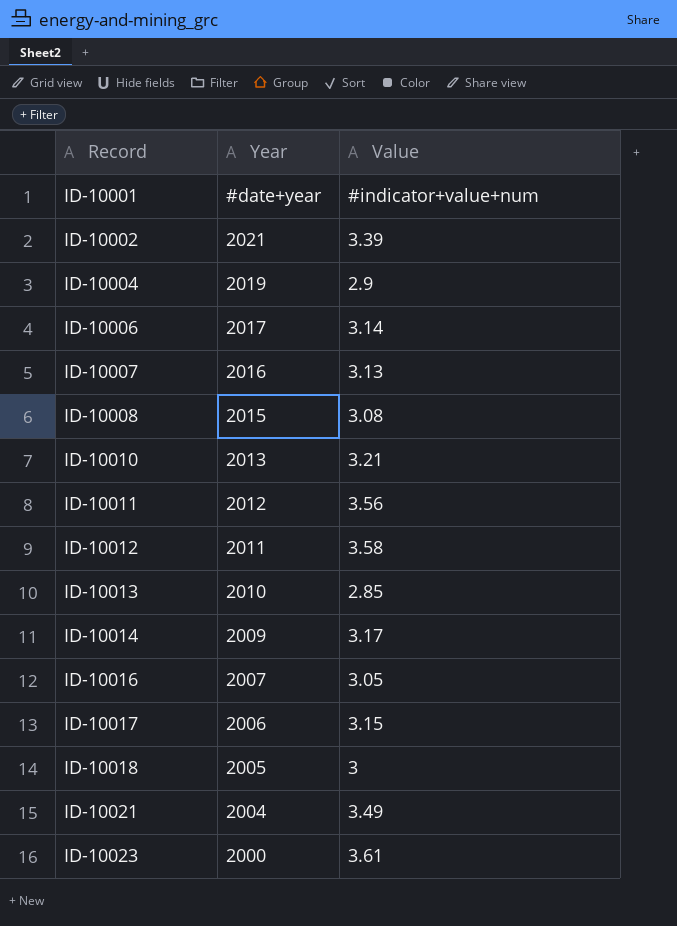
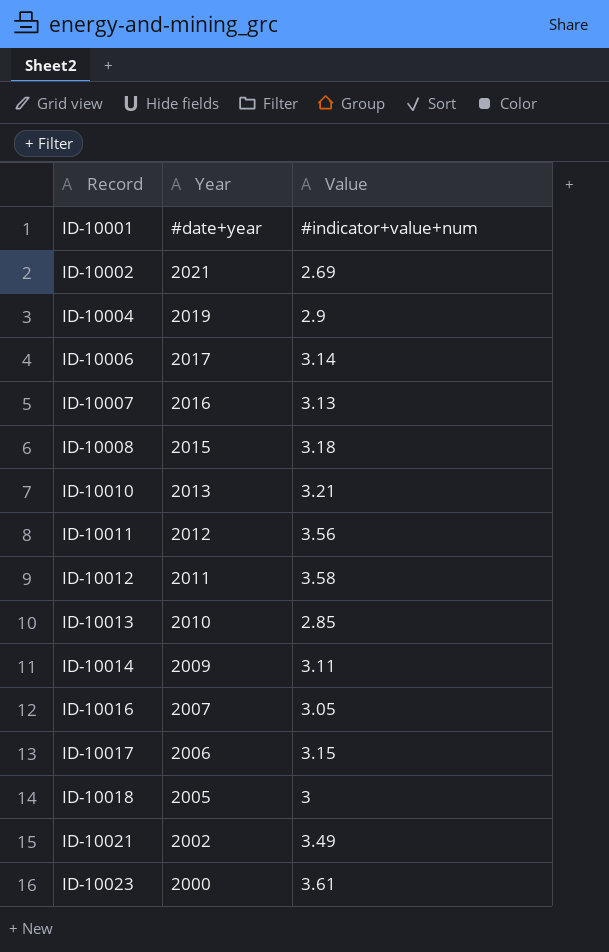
ID-10002 | Value: 3.39 -> 2.69
ID-10008 | Value: 3.08 -> 3.18
ID-10014 | Value: 3.17 -> 3.11
ID-10021 | Year: 2004 -> 2002

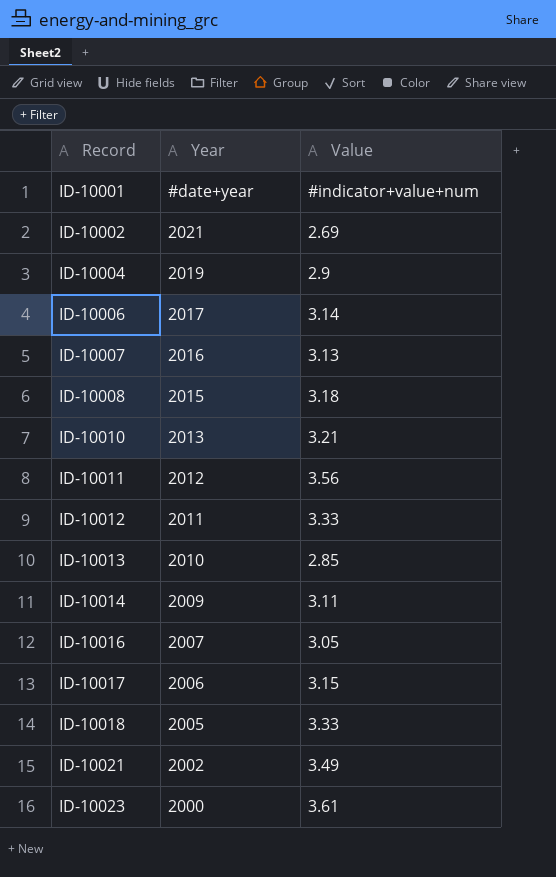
ID-10012 | Value: 3.58 -> 3.33
ID-10018 | Value: 3 -> 3.33

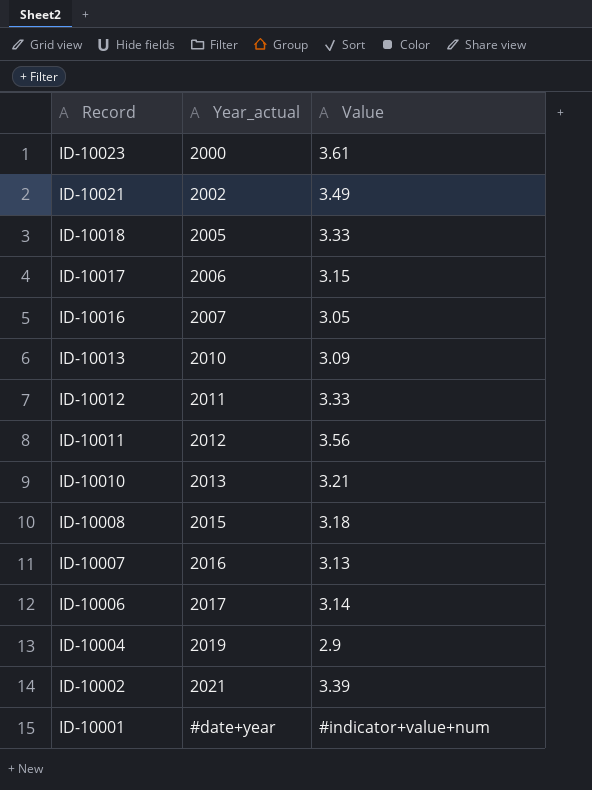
row order: Record ascending -> Record descending
column name: Year -> Year_actual
row ID-10014: 2009 | 3.11 -> none
ID-10013 | Value: 2.85 -> 3.09
ID-10002 | Value: 2.69 -> 3.39

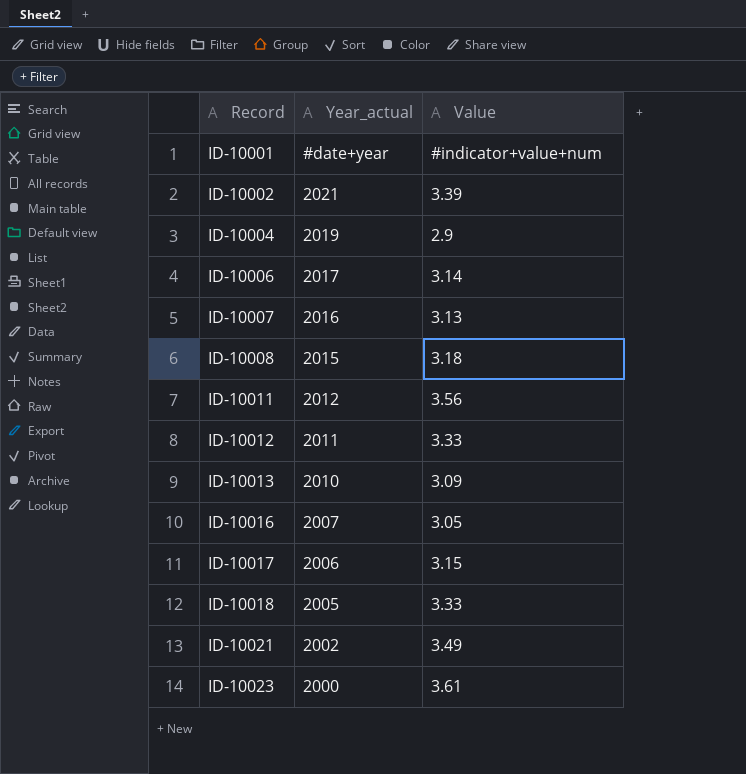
row order: Record descending -> Record ascending
row ID-10010: 2013 | 3.21 -> none

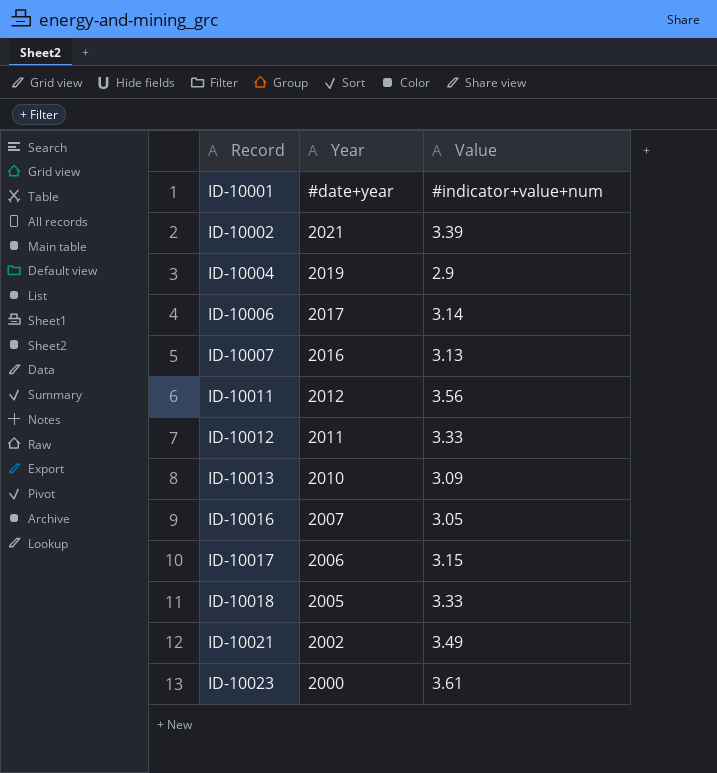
column name: Year_actual -> Year
row ID-10008: 2015 | 3.18 -> none

